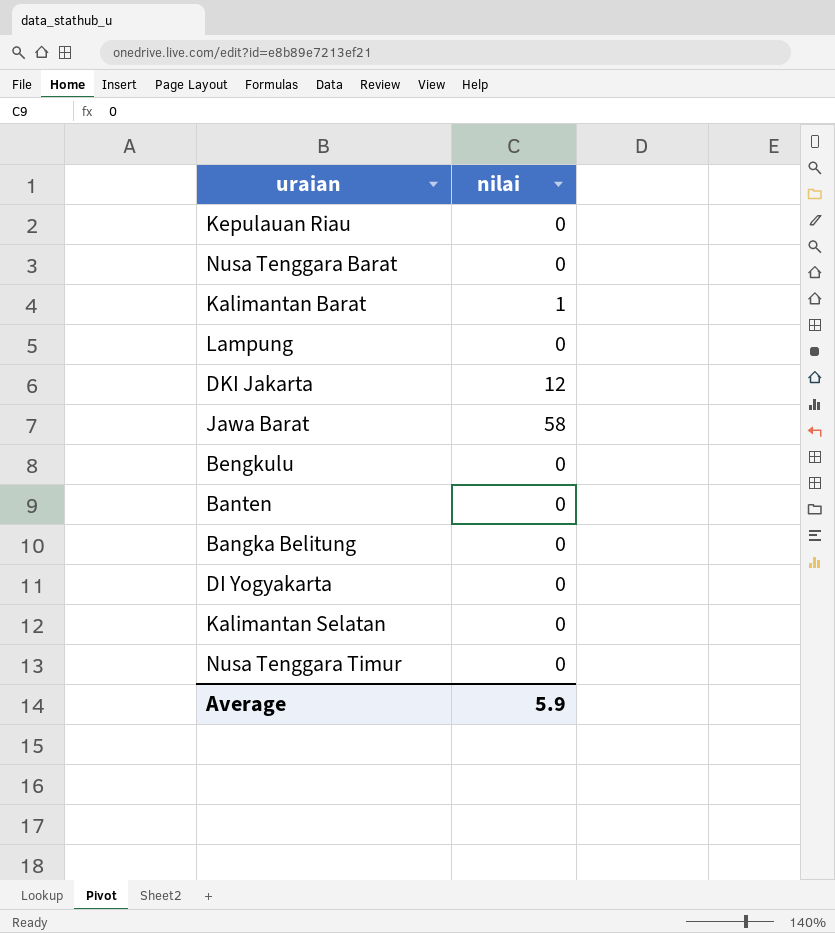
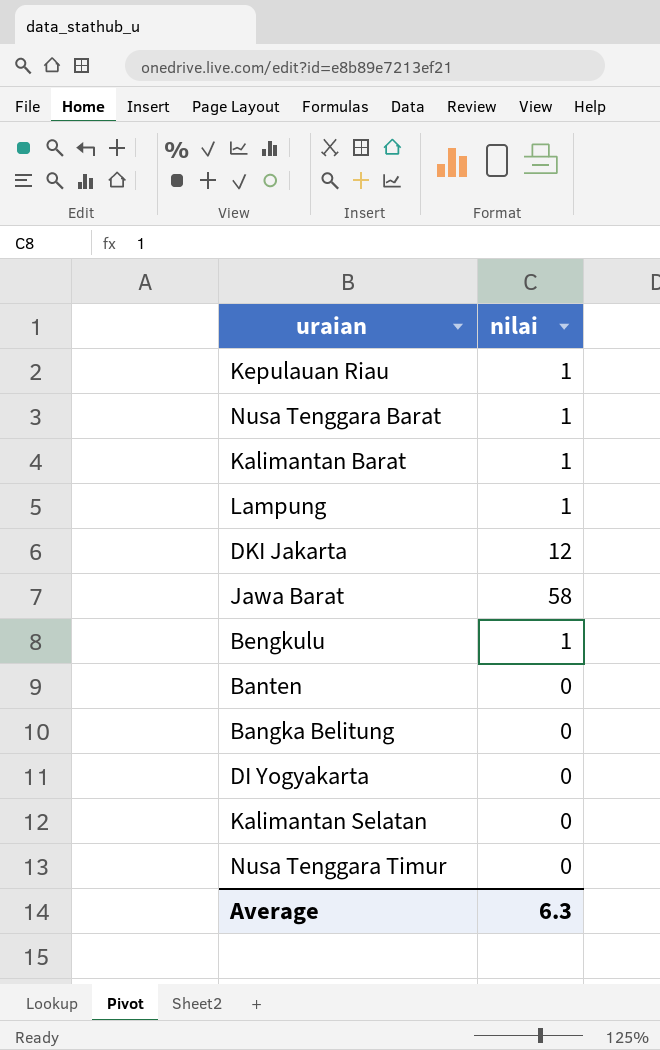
Kepulauan Riau | nilai: 0 -> 1
Nusa Tenggara Barat | nilai: 0 -> 1
Lampung | nilai: 0 -> 1
Bengkulu | nilai: 0 -> 1
Average | nilai: 5.9 -> 6.3

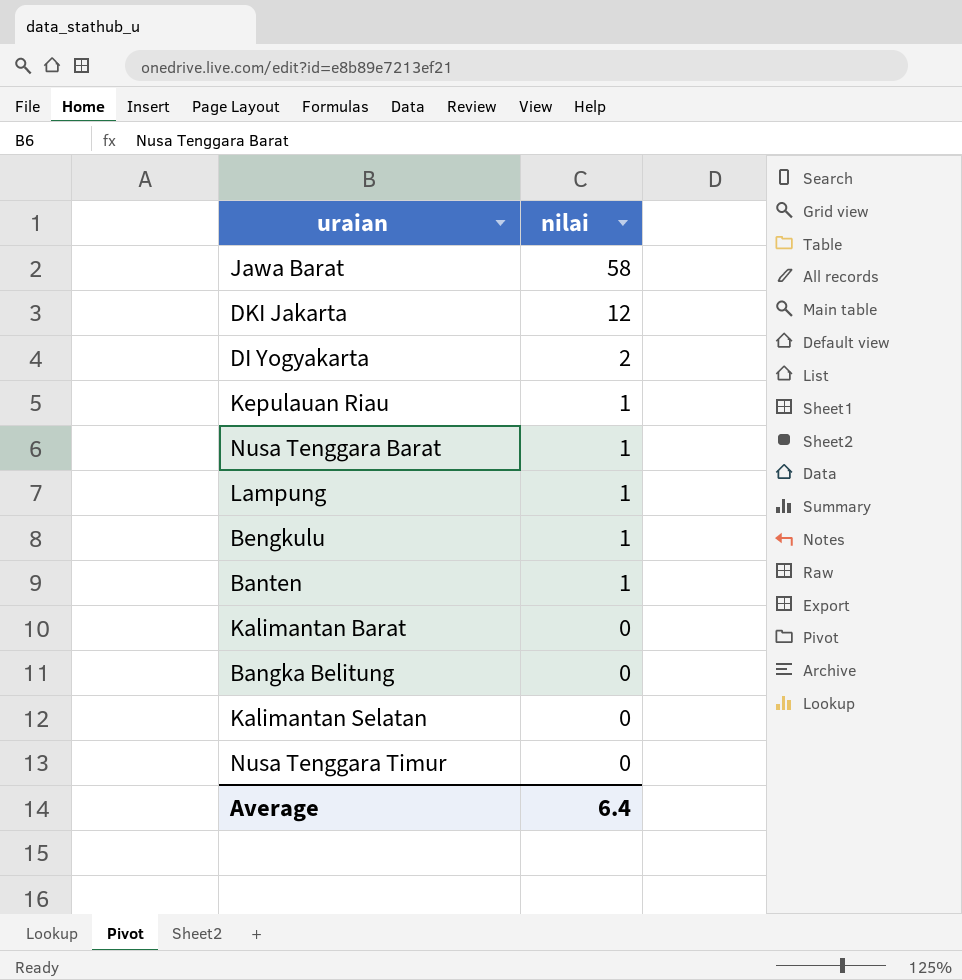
row order: none -> nilai descending
DI Yogyakarta | nilai: 0 -> 2
Banten | nilai: 0 -> 1
Kalimantan Barat | nilai: 1 -> 0
Average | nilai: 6.3 -> 6.4

